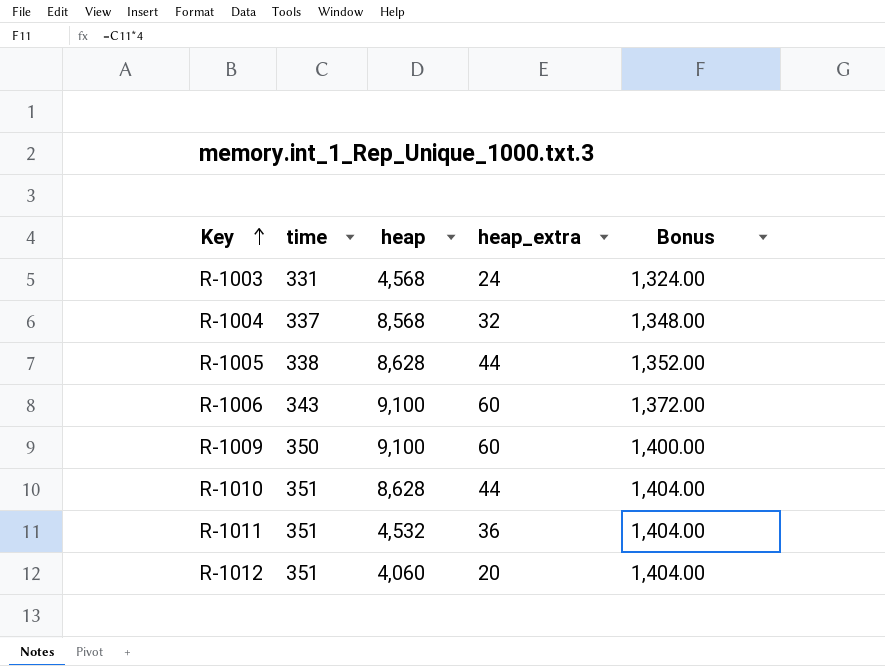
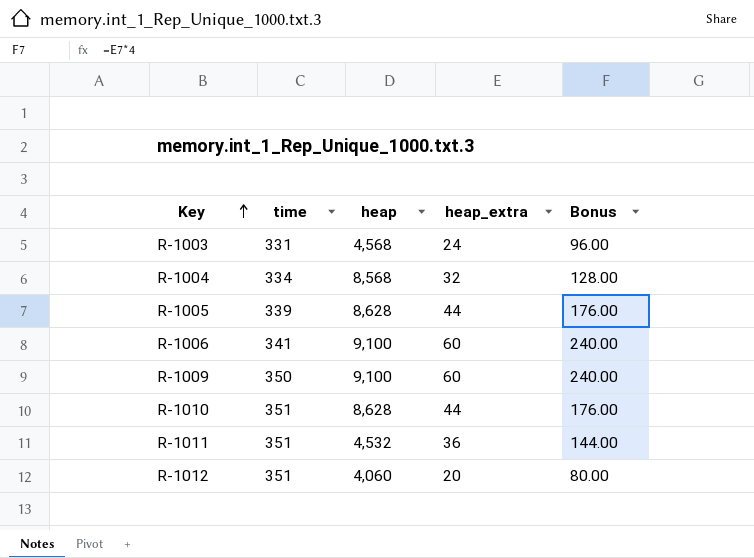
column Bonus | formula: [time] * 4 -> [heap_extra] * 4
R-1004 | time: 337 -> 334
R-1005 | time: 338 -> 339
R-1006 | time: 343 -> 341

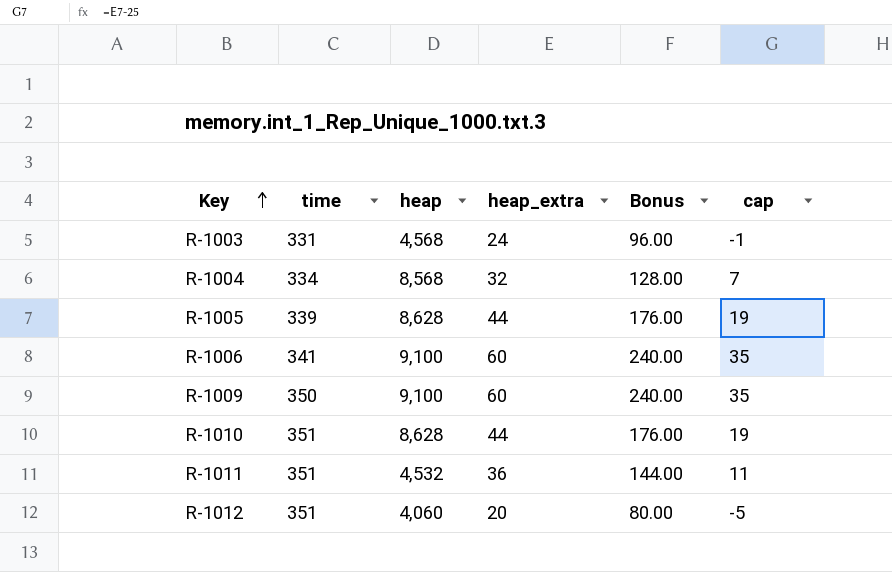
column cap | formula: none -> [heap_extra] - 25

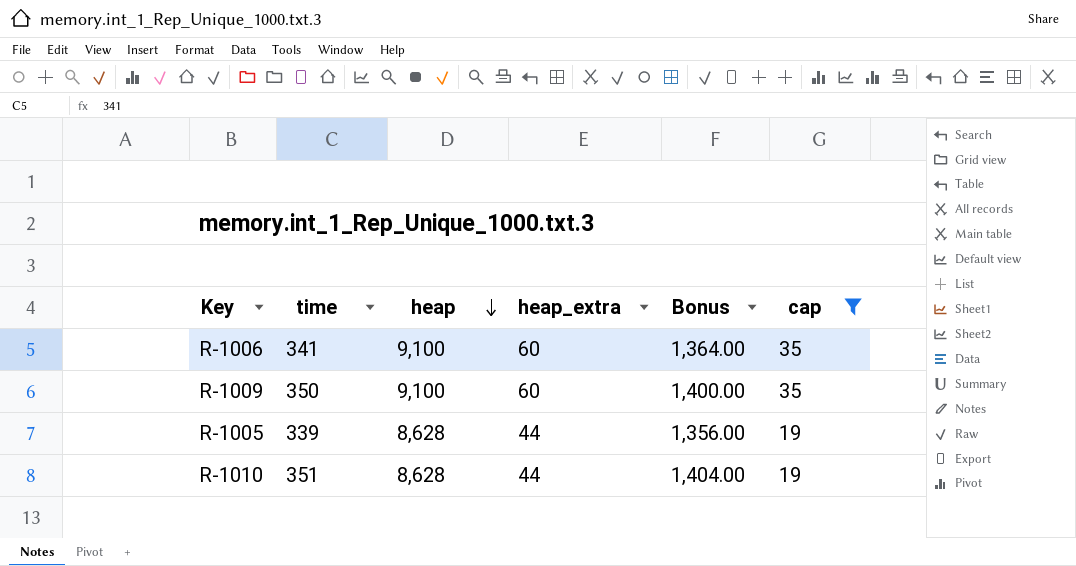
filter: none -> cap >= 19
row order: Key ascending -> heap descending
column Bonus | formula: [heap_extra] * 4 -> [time] * 4

